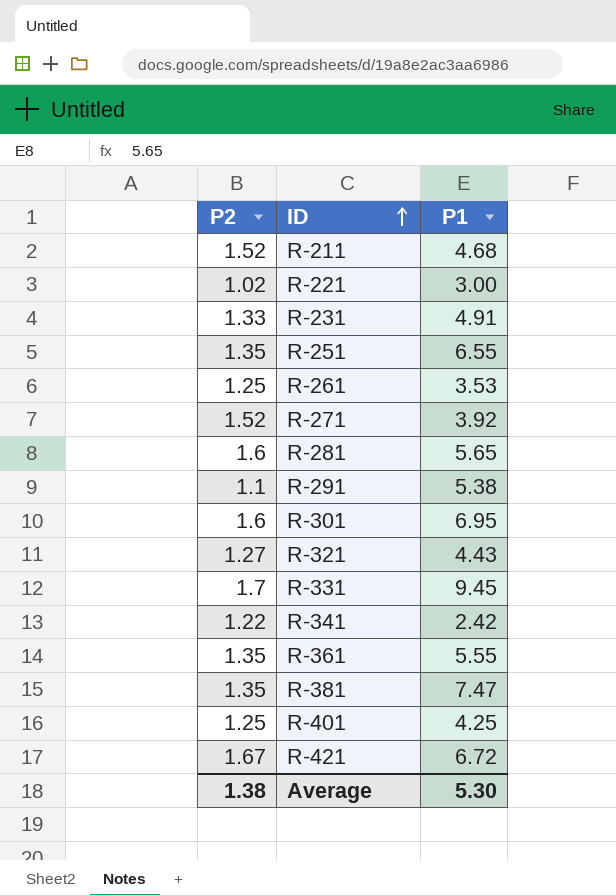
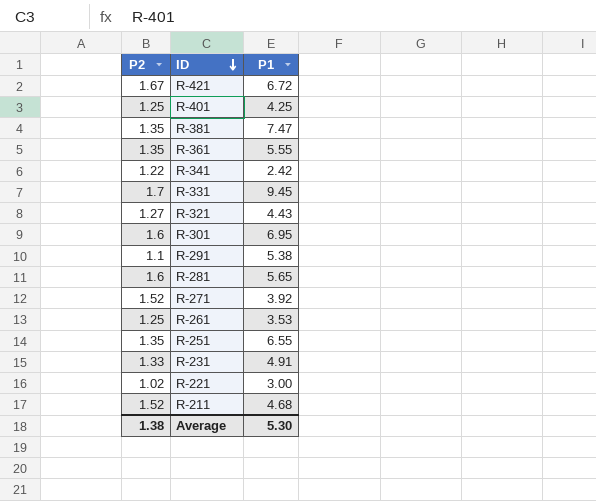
row order: ID ascending -> ID descending

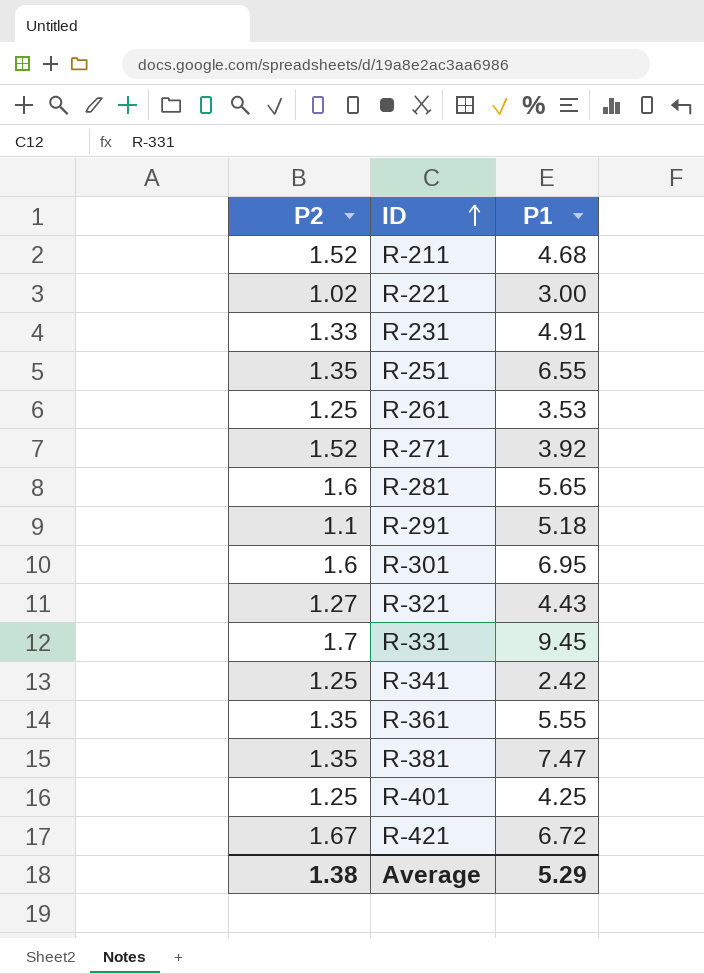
row order: ID descending -> ID ascending
R-291 | P1: 5.38 -> 5.18
R-341 | P2: 1.22 -> 1.25
Average | P1: 5.30 -> 5.29

